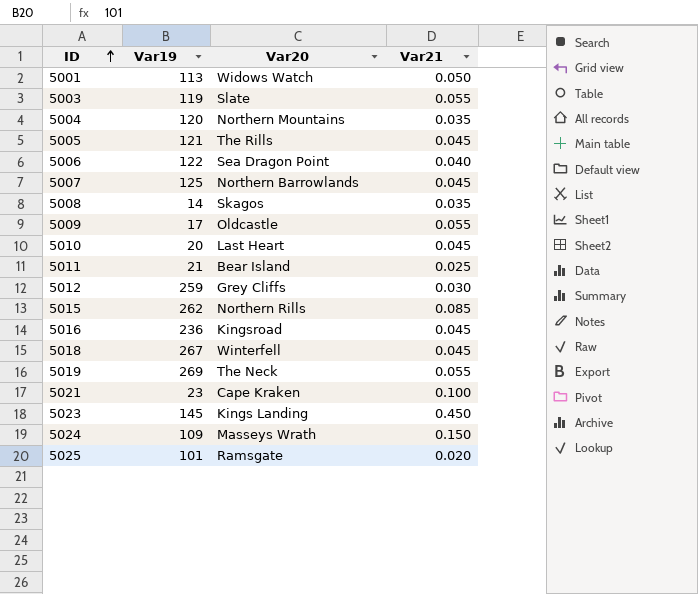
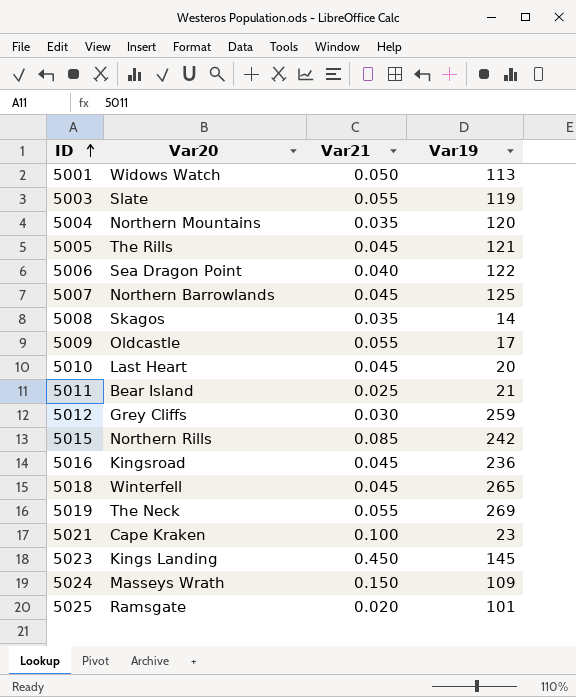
column Var19 | position: 2 -> 4
5015 | Var19: 262 -> 242
5018 | Var19: 267 -> 265

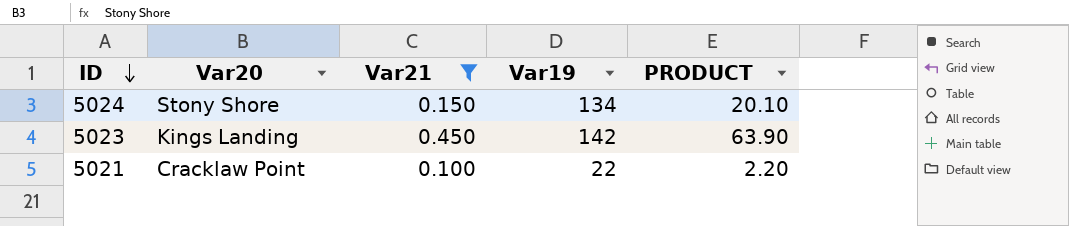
filter: none -> Var21 >= 0.100
row order: ID ascending -> ID descending
column PRODUCT | formula: none -> [Var21] * [Var19]
5024 | Var20: Masseys Wrath -> Stony Shore
5024 | Var19: 109 -> 134
5023 | Var19: 145 -> 142
5021 | Var20: Cape Kraken -> Cracklaw Point
5021 | Var19: 23 -> 22

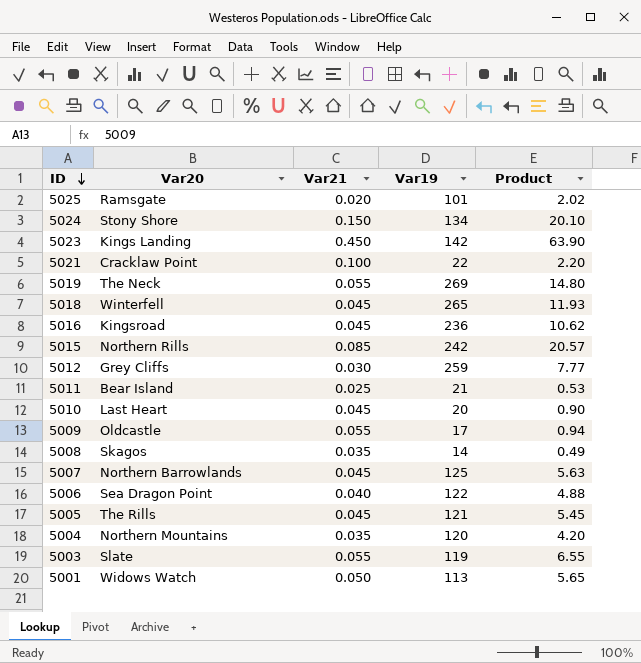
filter: Var21 >= 0.100 -> none
column name: PRODUCT -> Product

